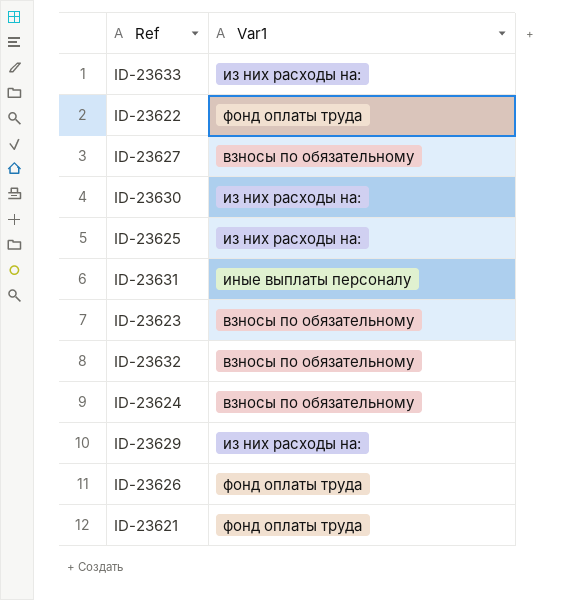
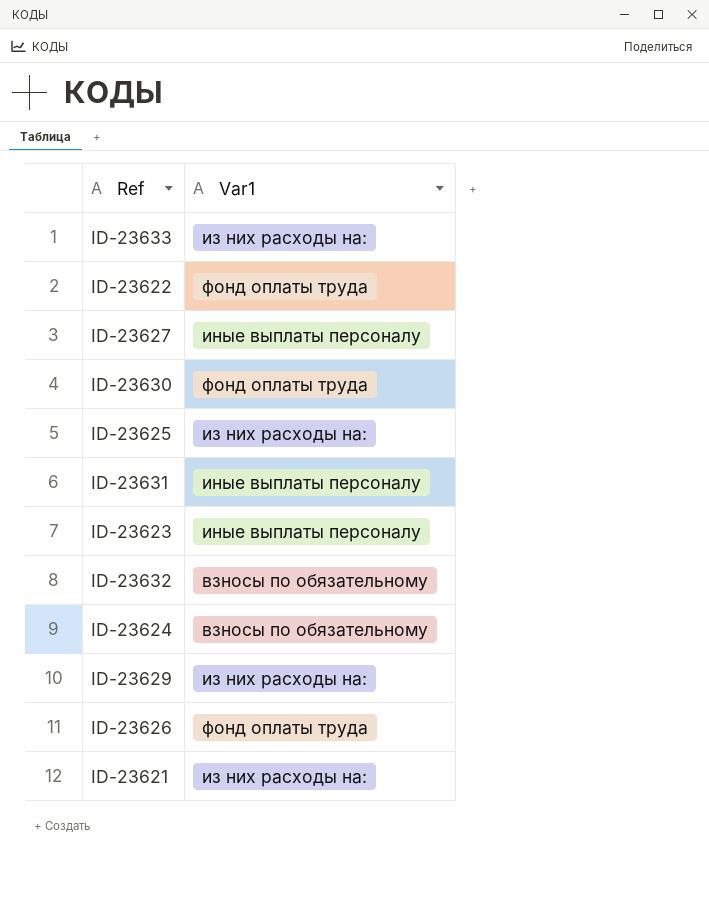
ID-23627 | Var1: взносы по обязательному -> иные выплаты персоналу
ID-23630 | Var1: из них расходы на: -> фонд оплаты труда
ID-23623 | Var1: взносы по обязательному -> иные выплаты персоналу
ID-23621 | Var1: фонд оплаты труда -> из них расходы на:

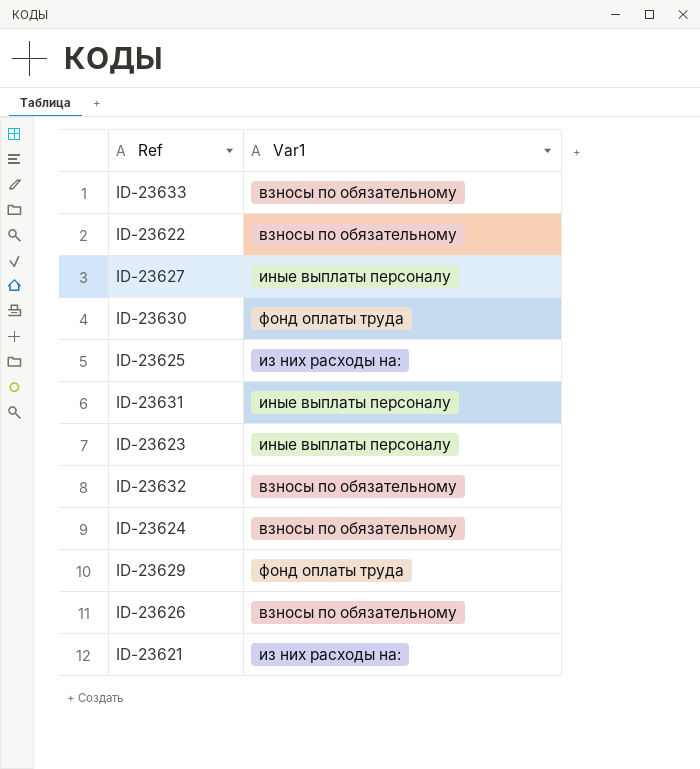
ID-23633 | Var1: из них расходы на: -> взносы по обязательному
ID-23622 | Var1: фонд оплаты труда -> взносы по обязательному
ID-23629 | Var1: из них расходы на: -> фонд оплаты труда
ID-23626 | Var1: фонд оплаты труда -> взносы по обязательному

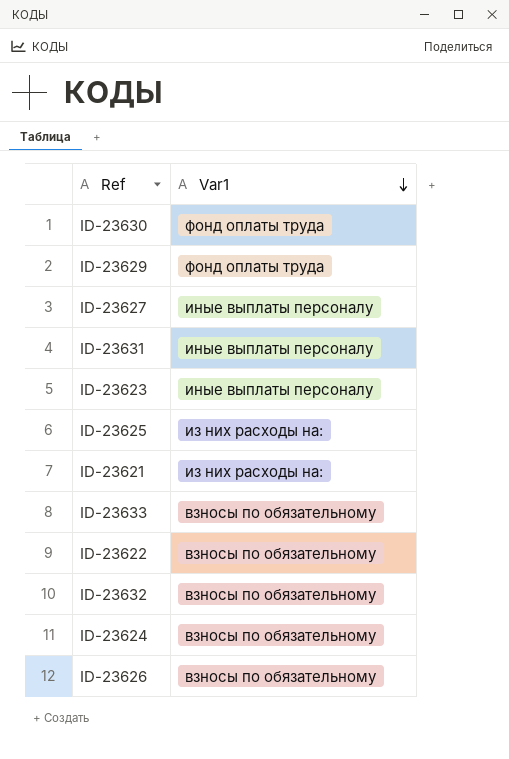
row order: none -> Var1 descending

